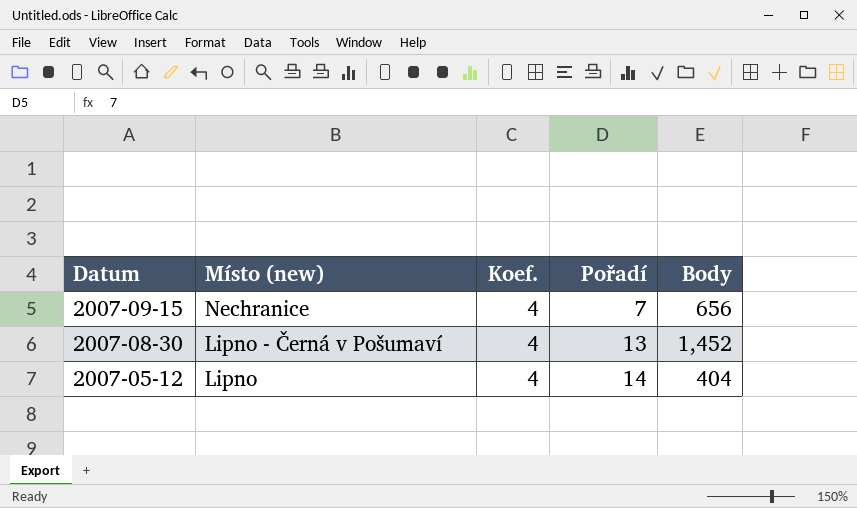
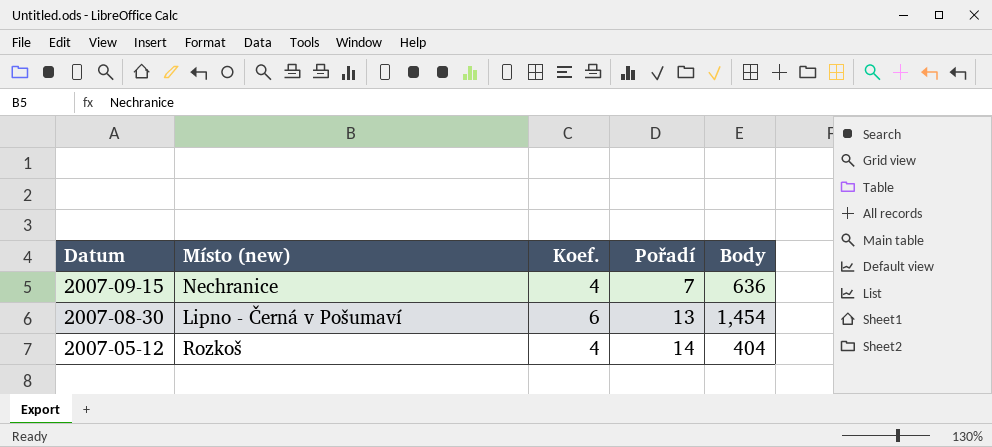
2007-09-15 | Body: 656 -> 636
2007-08-30 | Koef.: 4 -> 6
2007-08-30 | Body: 1,452 -> 1,454
2007-05-12 | Místo (new): Lipno -> Rozkoš

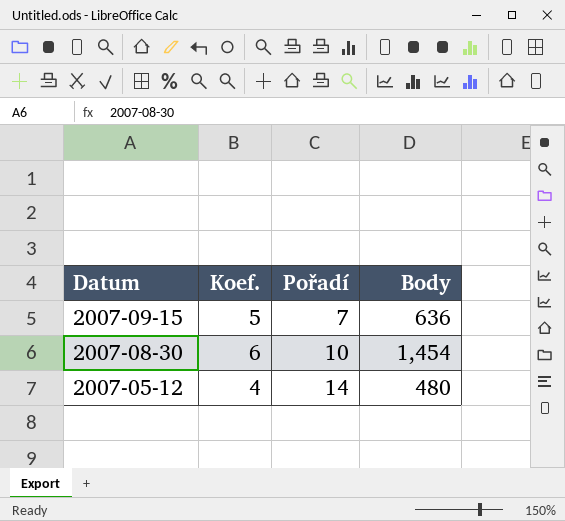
column Místo (new) | position: 2 -> none
2007-09-15 | Koef.: 4 -> 5
2007-08-30 | Pořadí: 13 -> 10
2007-05-12 | Body: 404 -> 480

